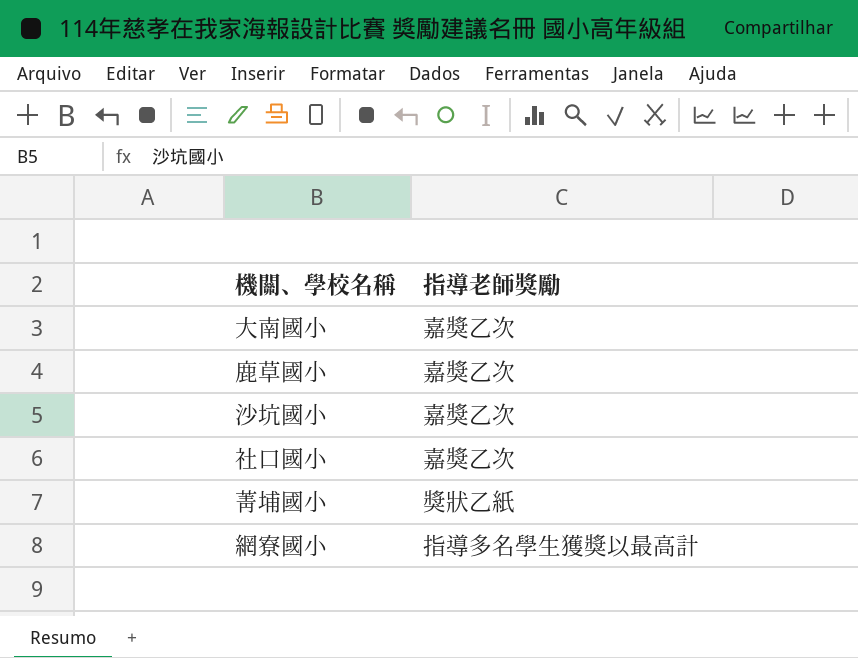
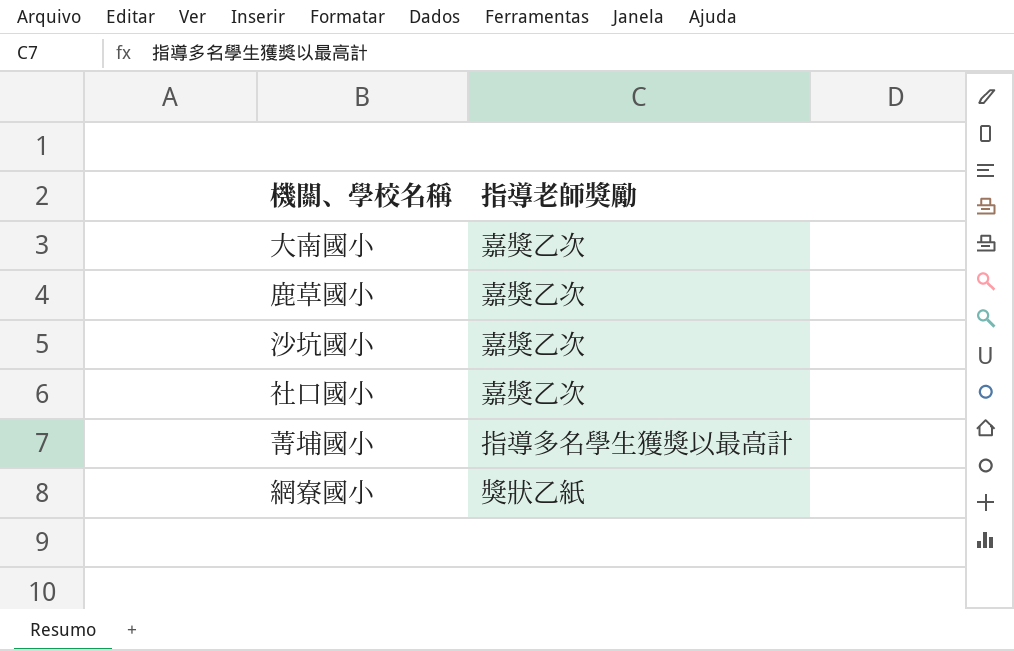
菁埔國小 | 指導老師獎勵: 獎狀乙紙 -> 指導多名學生獲獎以最高計
網寮國小 | 指導老師獎勵: 指導多名學生獲獎以最高計 -> 獎狀乙紙

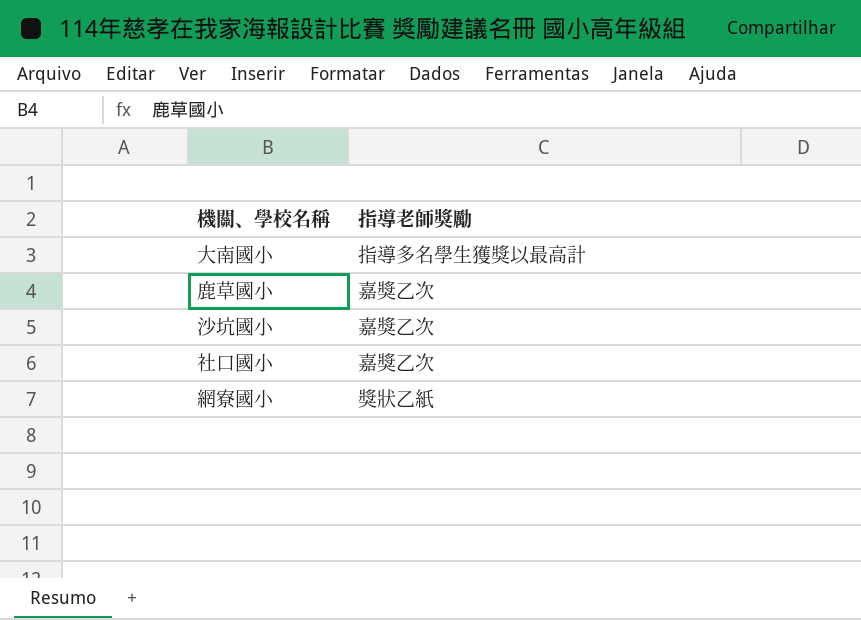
row 菁埔國小: 指導多名學生獲獎以最高計 -> none
大南國小 | 指導老師獎勵: 嘉獎乙次 -> 指導多名學生獲獎以最高計

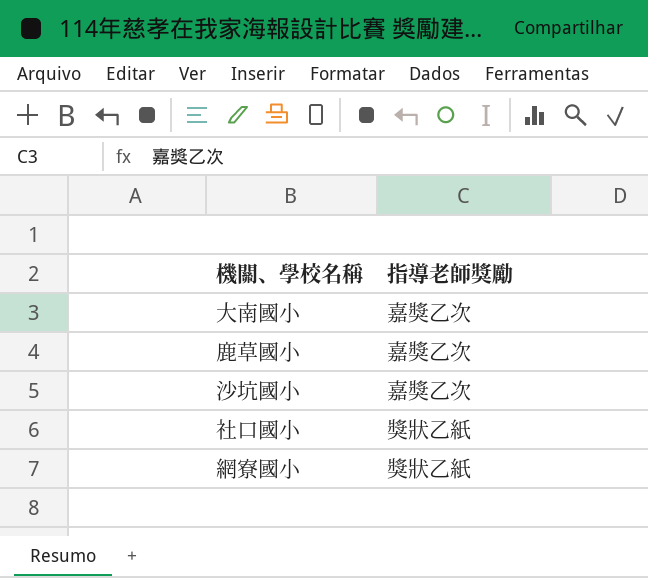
大南國小 | 指導老師獎勵: 指導多名學生獲獎以最高計 -> 嘉獎乙次
社口國小 | 指導老師獎勵: 嘉獎乙次 -> 獎狀乙紙

